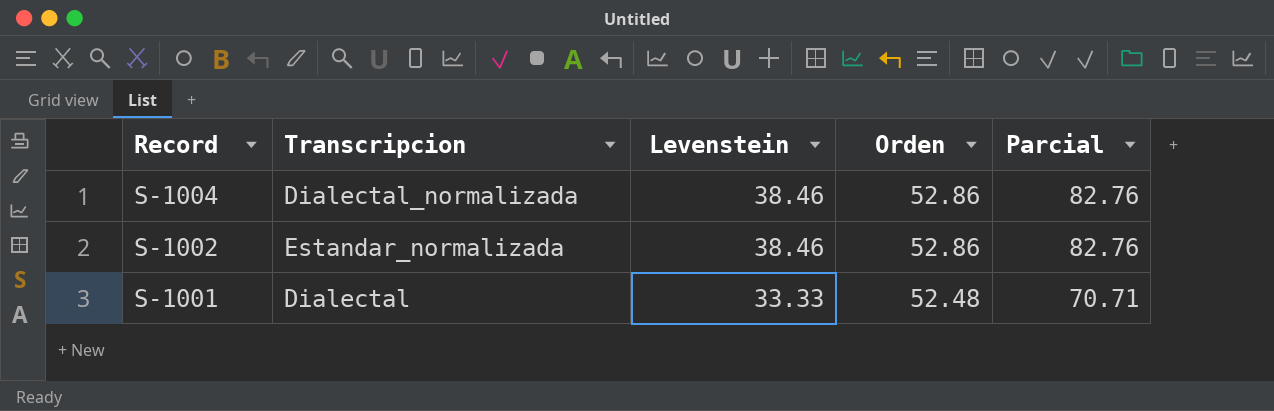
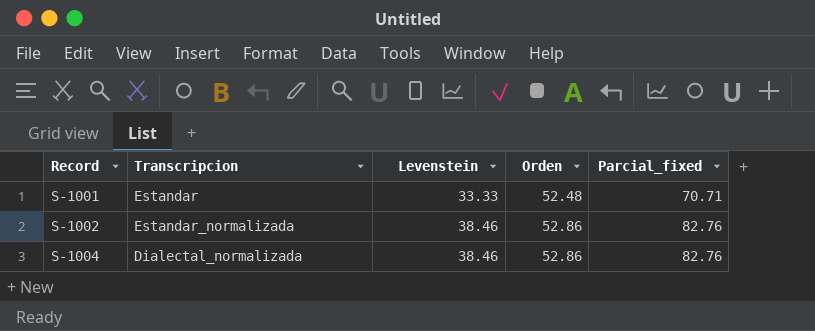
row order: Record descending -> Record ascending
column name: Parcial -> Parcial_fixed
S-1001 | Transcripcion: Dialectal -> Estandar

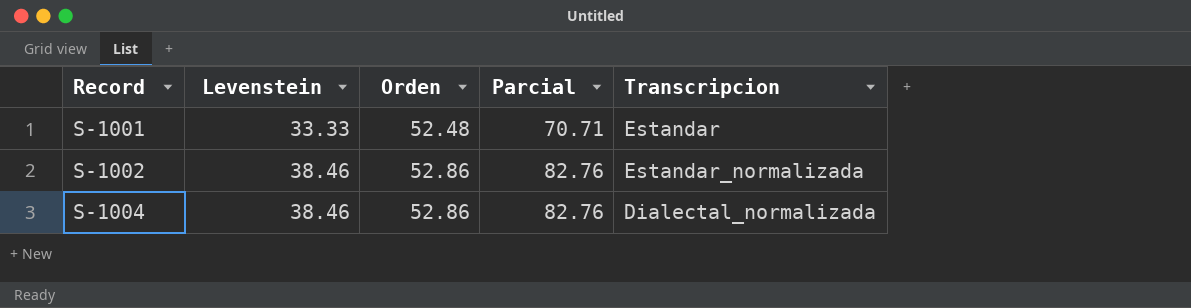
column name: Parcial_fixed -> Parcial
column Transcripcion | position: 2 -> 5

